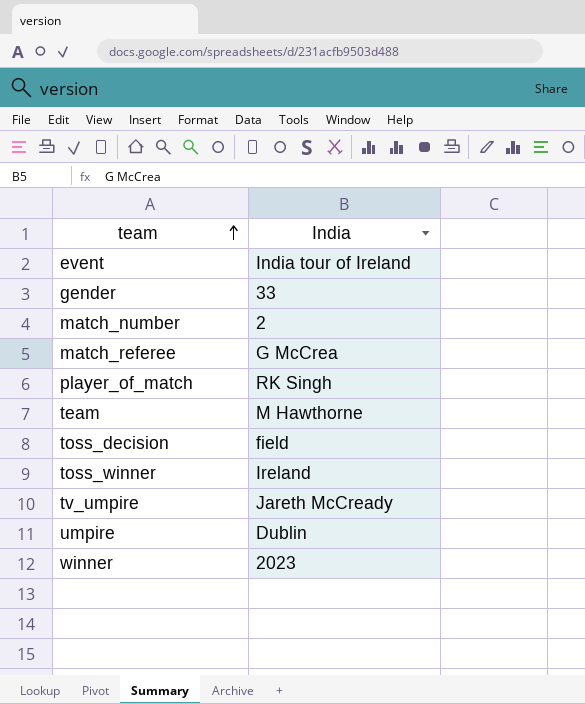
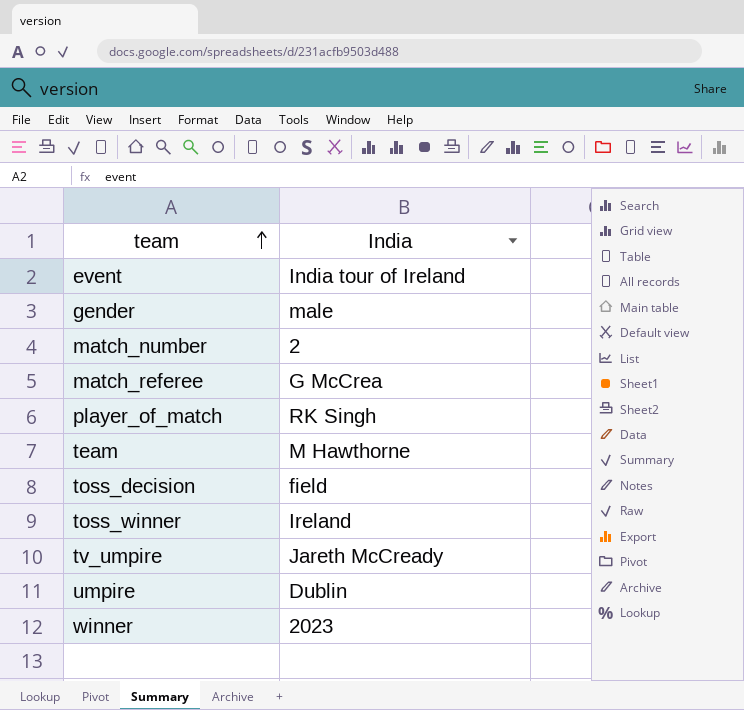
gender | India: 33 -> male

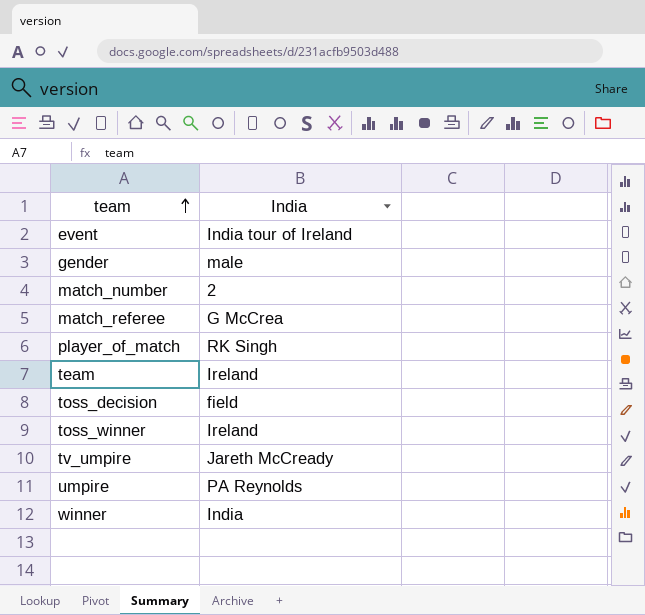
team | India: M Hawthorne -> Ireland
umpire | India: Dublin -> PA Reynolds
winner | India: 2023 -> India

